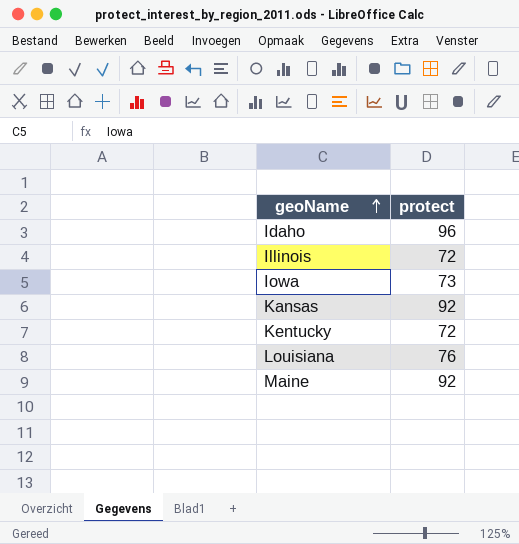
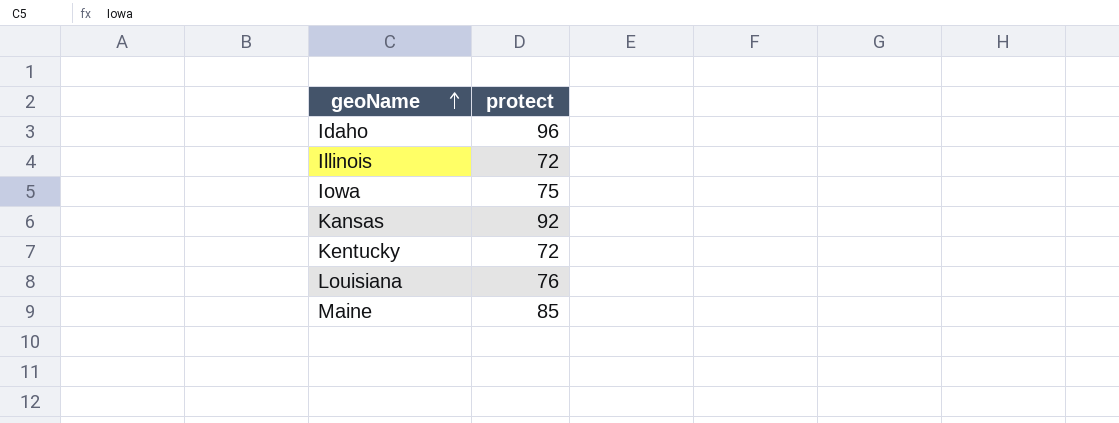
Iowa | protect: 73 -> 75
Maine | protect: 92 -> 85

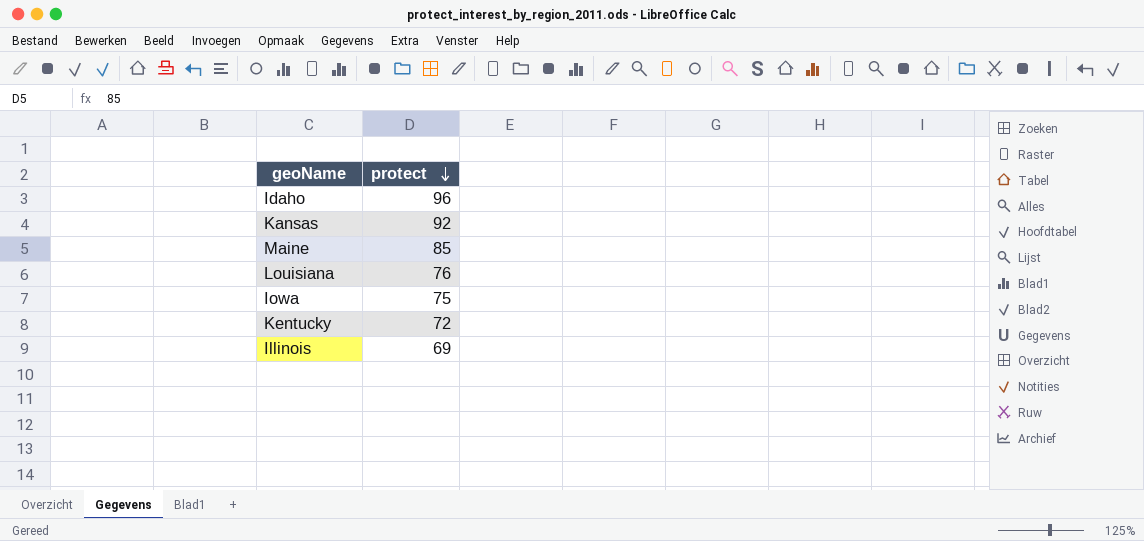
row order: geoName ascending -> protect descending
Illinois | protect: 72 -> 69

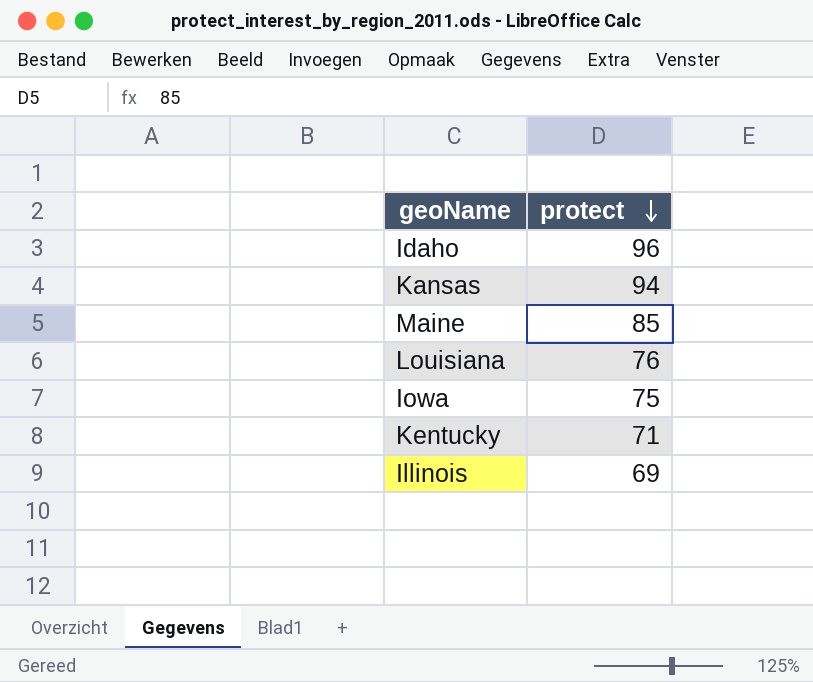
Kansas | protect: 92 -> 94
Kentucky | protect: 72 -> 71

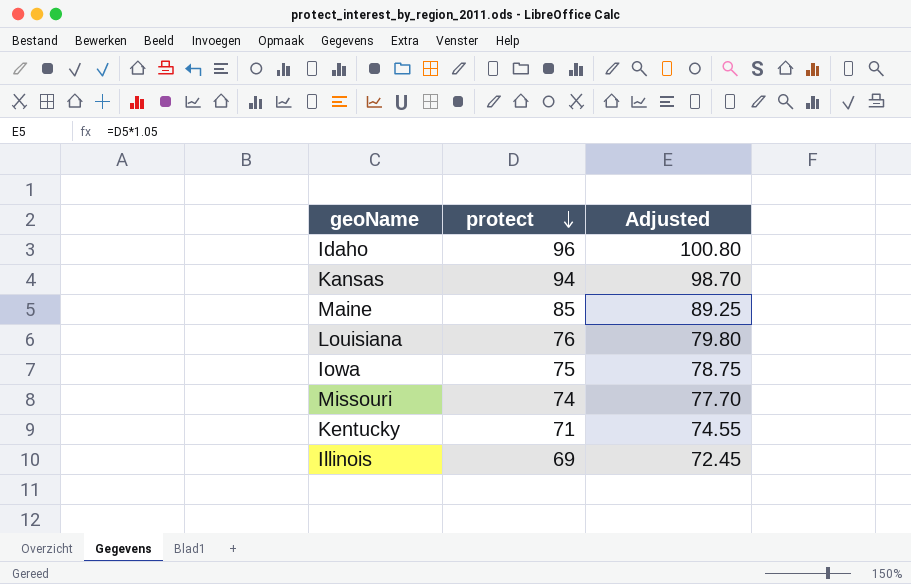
column Adjusted | formula: none -> [protect] * 1.05
row Missouri: none -> 74 | 77.70

